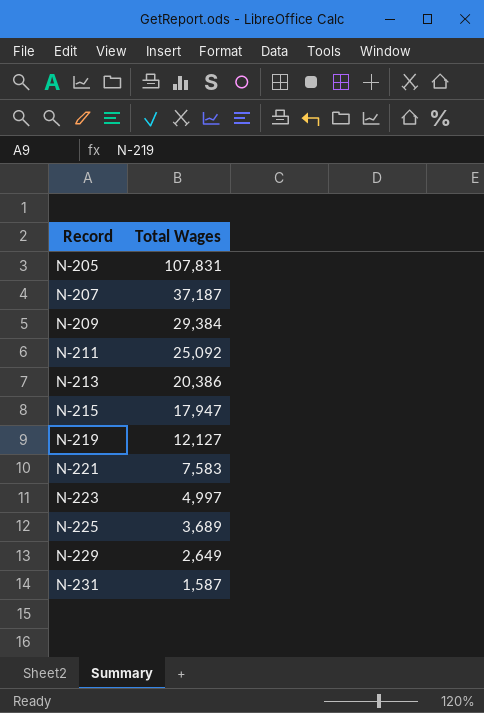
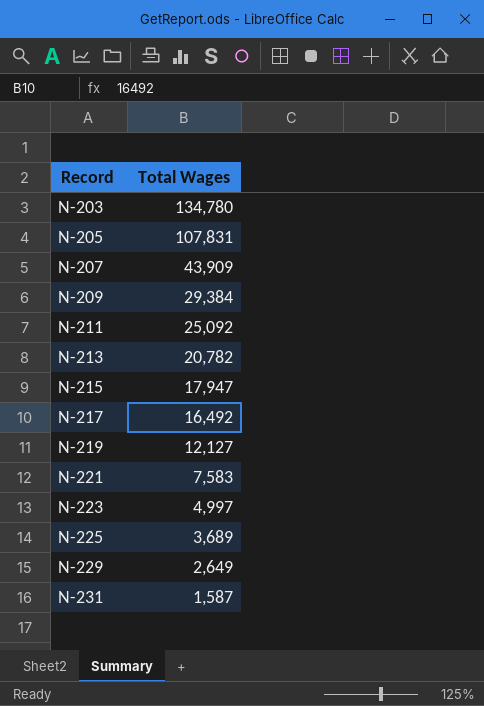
row N-203: none -> 134,780
N-207 | Total Wages: 37,187 -> 43,909
N-213 | Total Wages: 20,386 -> 20,782
row N-217: none -> 16,492

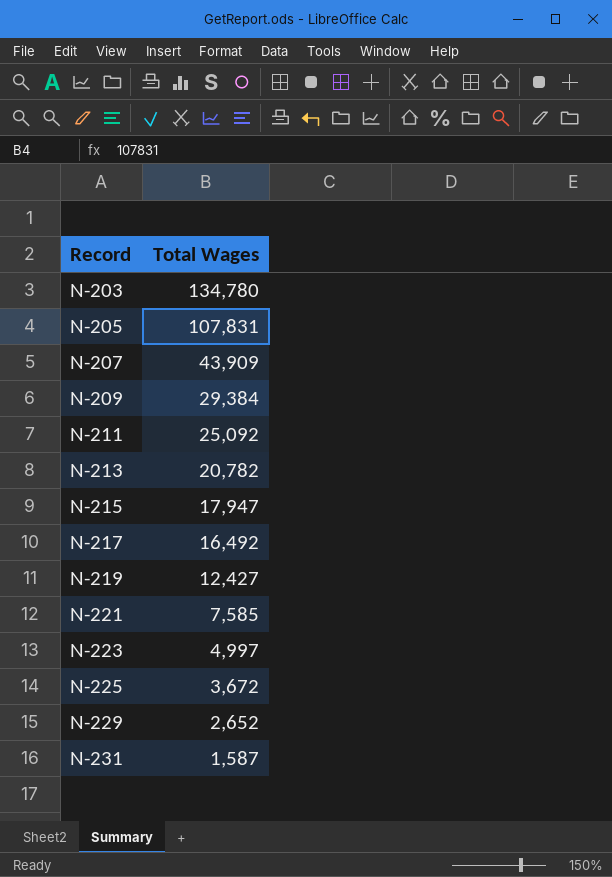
N-219 | Total Wages: 12,127 -> 12,427
N-221 | Total Wages: 7,583 -> 7,585
N-225 | Total Wages: 3,689 -> 3,672
N-229 | Total Wages: 2,649 -> 2,652

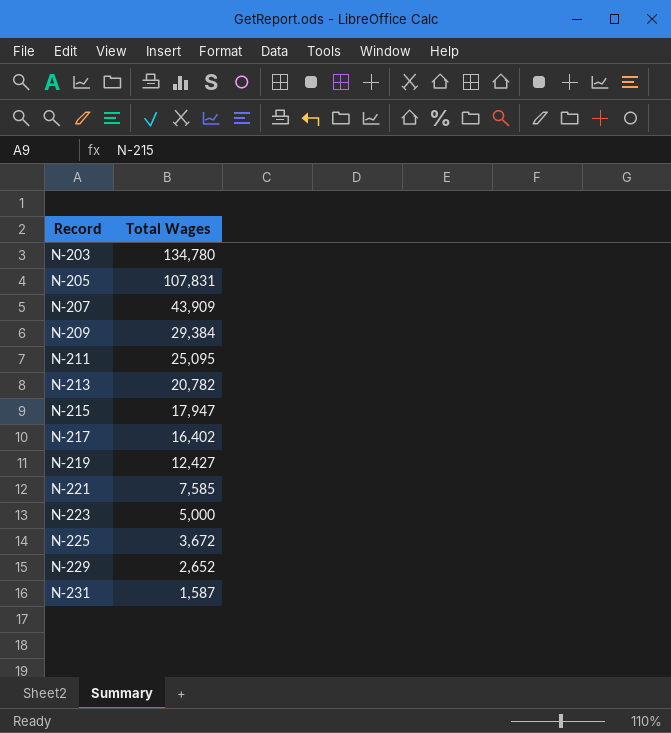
N-211 | Total Wages: 25,092 -> 25,095
N-217 | Total Wages: 16,492 -> 16,402
N-223 | Total Wages: 4,997 -> 5,000

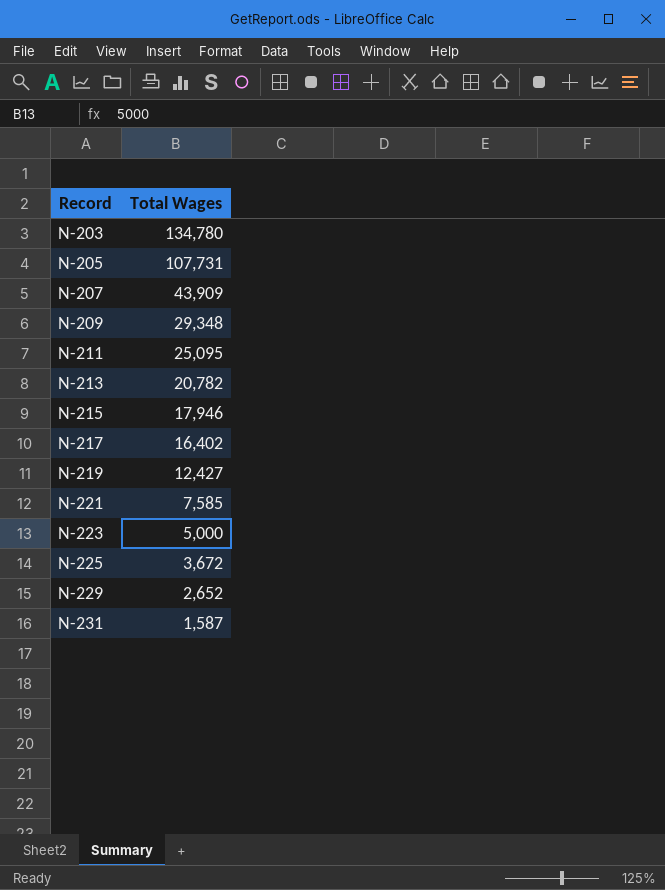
N-205 | Total Wages: 107,831 -> 107,731
N-209 | Total Wages: 29,384 -> 29,348
N-215 | Total Wages: 17,947 -> 17,946

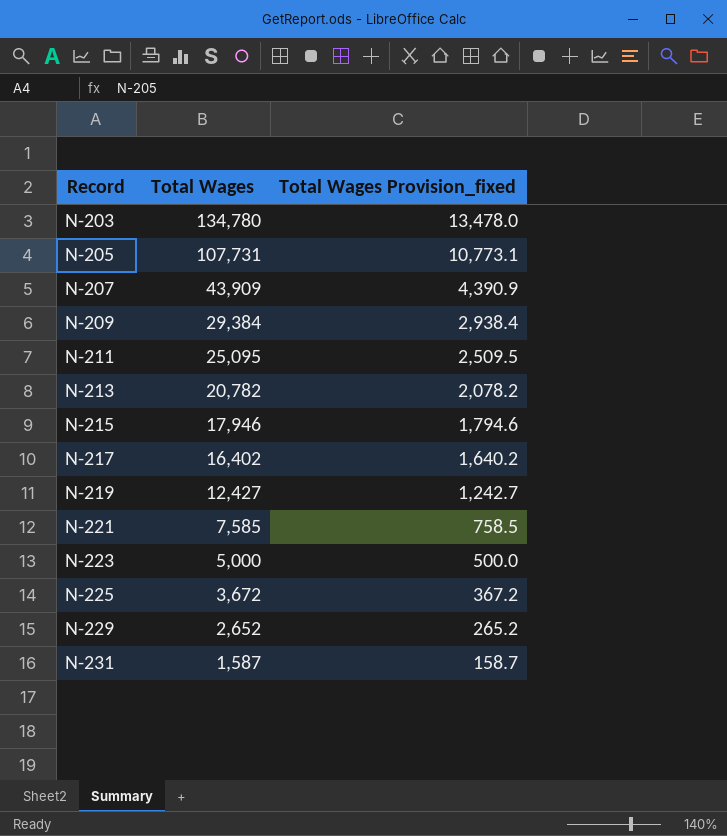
column Total Wages Provision_fixed | formula: none -> [Total Wages] * 0.1
N-209 | Total Wages: 29,348 -> 29,384

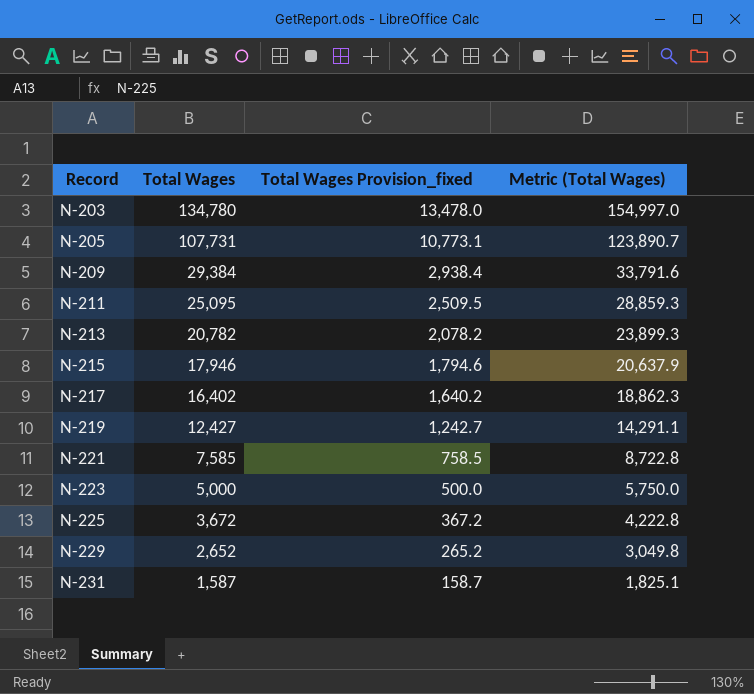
column Metric (Total Wages) | formula: none -> [Total Wages] * 1.15
row N-207: 43,909 | 4,390.9 -> none

